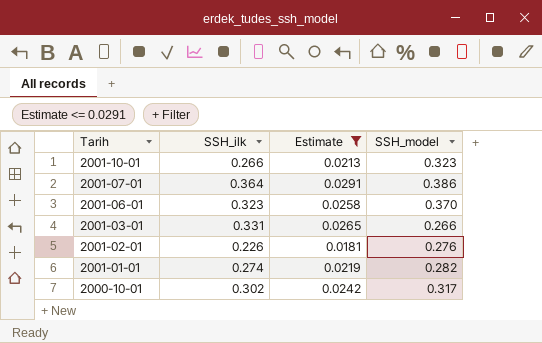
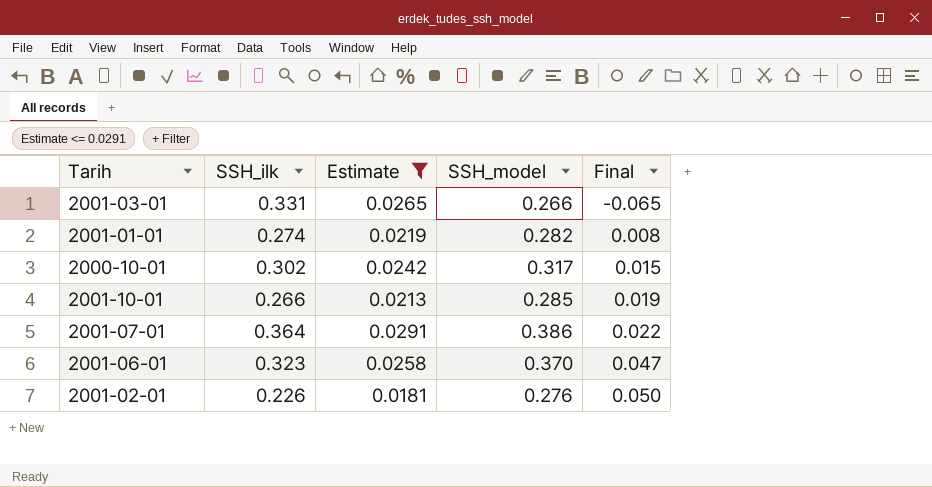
row order: Tarih descending -> Final ascending
column Final | formula: none -> [SSH_model] - [SSH_ilk]
2001-10-01 | SSH_model: 0.323 -> 0.285

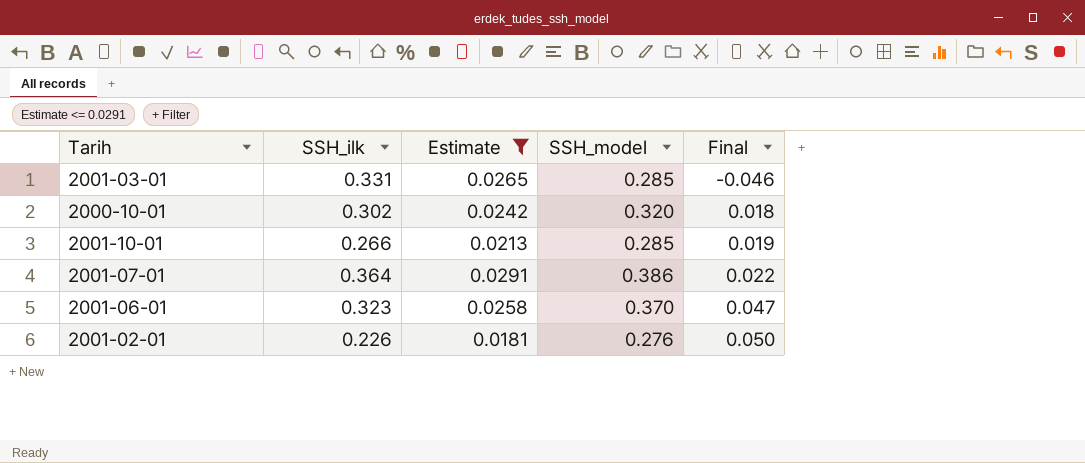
row 2001-01-01: 0.274 | 0.0219 | 0.282 | 0.008 -> none
2001-03-01 | SSH_model: 0.266 -> 0.285
2001-03-01 | Final: -0.065 -> -0.046
2000-10-01 | SSH_model: 0.317 -> 0.320
2000-10-01 | Final: 0.015 -> 0.018

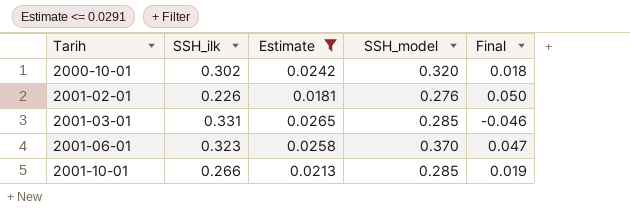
row order: Final ascending -> Tarih ascending
row 2001-07-01: 0.364 | 0.0291 | 0.386 | 0.022 -> none

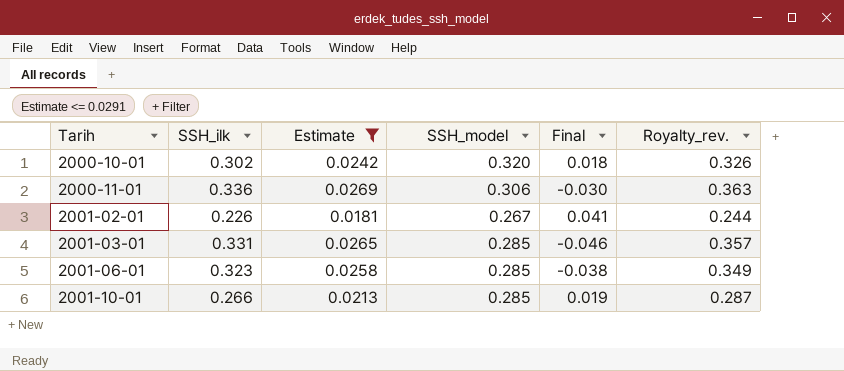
column Royalty_rev. | formula: none -> [SSH_ilk] * 1.08
row 2000-11-01: none -> 0.336 | 0.0269 | 0.306 | -0.030 | 0.363
2001-02-01 | SSH_model: 0.276 -> 0.267
2001-02-01 | Final: 0.050 -> 0.041
2001-06-01 | SSH_model: 0.370 -> 0.285
2001-06-01 | Final: 0.047 -> -0.038

